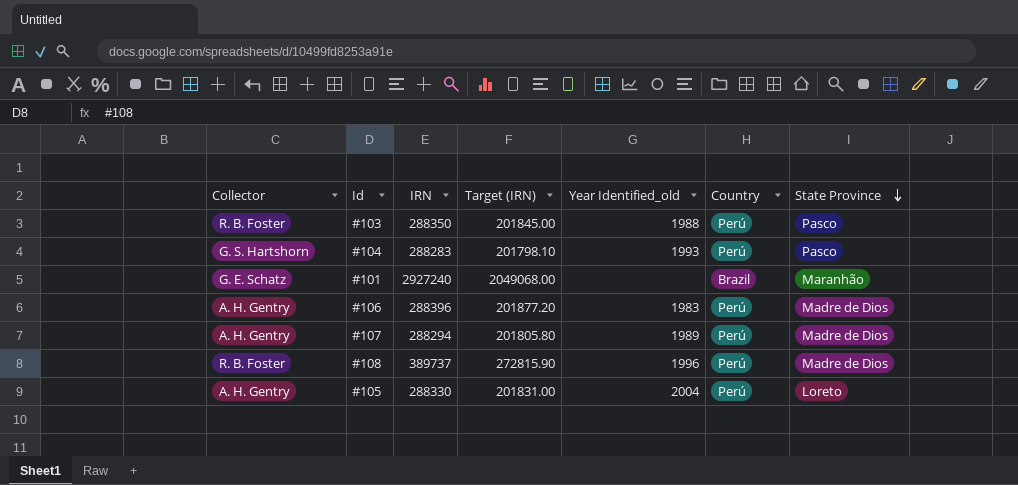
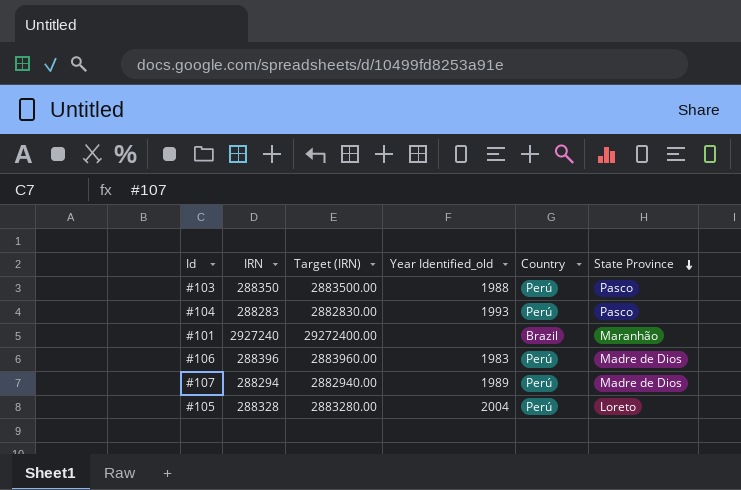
column Collector | position: 1 -> none
column Target (IRN) | formula: [IRN] * 0.7 -> [IRN] * 10
row #108: R. B. Foster | 389737 | 272815.90 | 1996 | Perú | Madre de Dios -> none
#105 | IRN: 288330 -> 288328

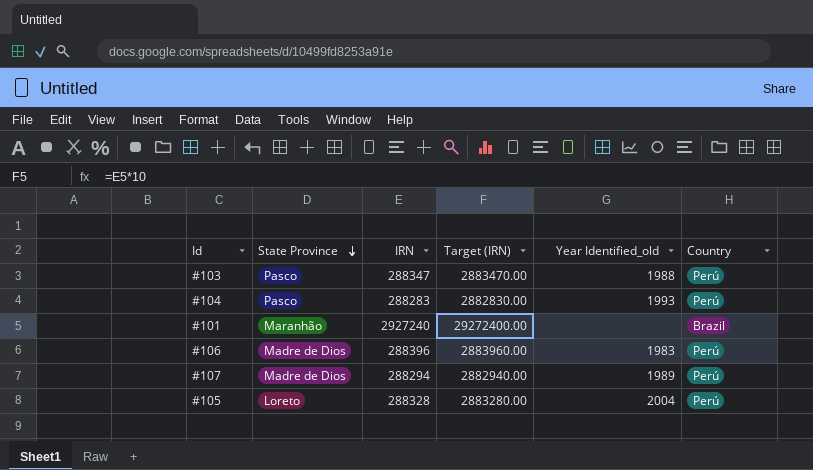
column State Province | position: 6 -> 2
#103 | IRN: 288350 -> 288347
#103 | Target (IRN): 2883500.00 -> 2883470.00

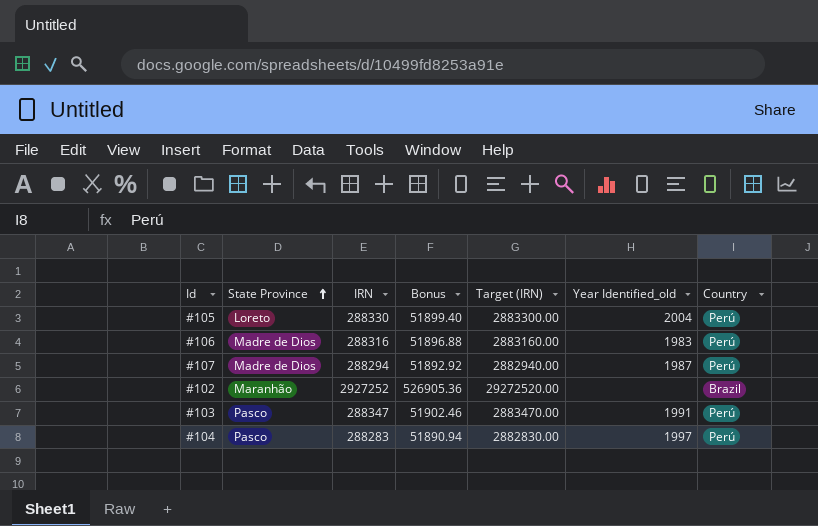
row order: State Province descending -> State Province ascending
column Bonus | formula: none -> [IRN] * 0.18
row #101: Maranhão | 2927240 | 29272400.00 | none | Brazil -> none
#105 | IRN: 288328 -> 288330
#105 | Target (IRN): 2883280.00 -> 2883300.00
#106 | IRN: 288396 -> 288316
#106 | Target (IRN): 2883960.00 -> 2883160.00
#107 | Year Identified_old: 1989 -> 1987
row #102: none -> Maranhão | 2927252 | 526905.36 | 29272520.00 | none | Brazil
#103 | Year Identified_old: 1988 -> 1991
#104 | Year Identified_old: 1993 -> 1997

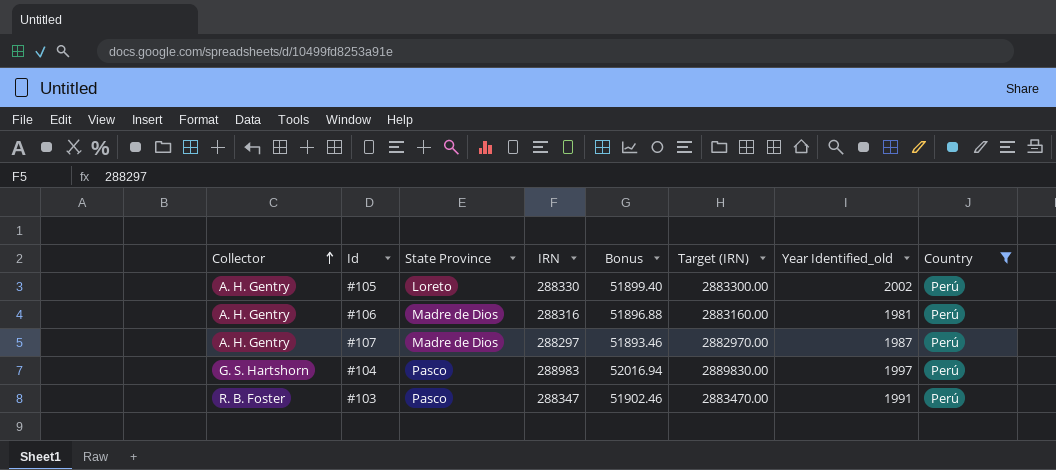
filter: none -> Country = Perú
row order: State Province ascending -> Collector ascending
column Collector | position: none -> 1
#105 | Year Identified_old: 2004 -> 2002
#106 | Year Identified_old: 1983 -> 1981
#107 | IRN: 288294 -> 288297
#107 | Bonus: 51892.92 -> 51893.46
#107 | Target (IRN): 2882940.00 -> 2882970.00
#104 | IRN: 288283 -> 288983
#104 | Bonus: 51890.94 -> 52016.94
#104 | Target (IRN): 2882830.00 -> 2889830.00

